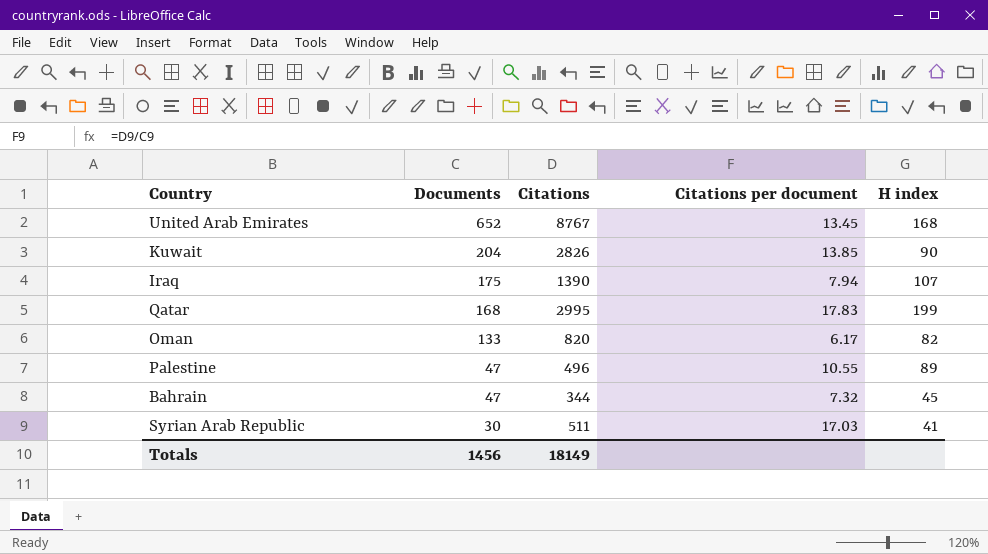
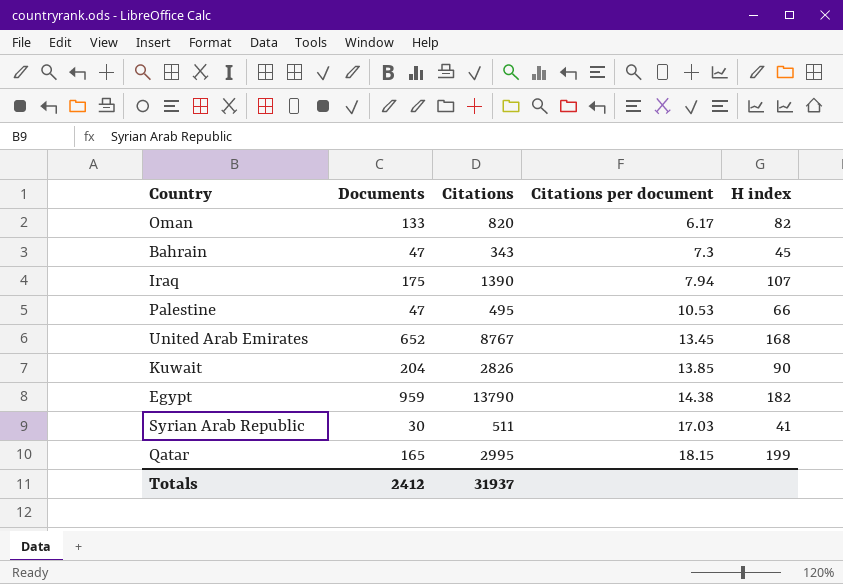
row order: Documents descending -> Citations per document ascending
Bahrain | Citations: 344 -> 343
Bahrain | Citations per document: 7.32 -> 7.3
Palestine | Citations: 496 -> 495
Palestine | Citations per document: 10.55 -> 10.53
Palestine | H index: 89 -> 66
row Egypt: none -> 959 | 13790 | 14.38 | 182
Qatar | Documents: 168 -> 165
Qatar | Citations per document: 17.83 -> 18.15
Totals | Documents: 1456 -> 2412
Totals | Citations: 18149 -> 31937

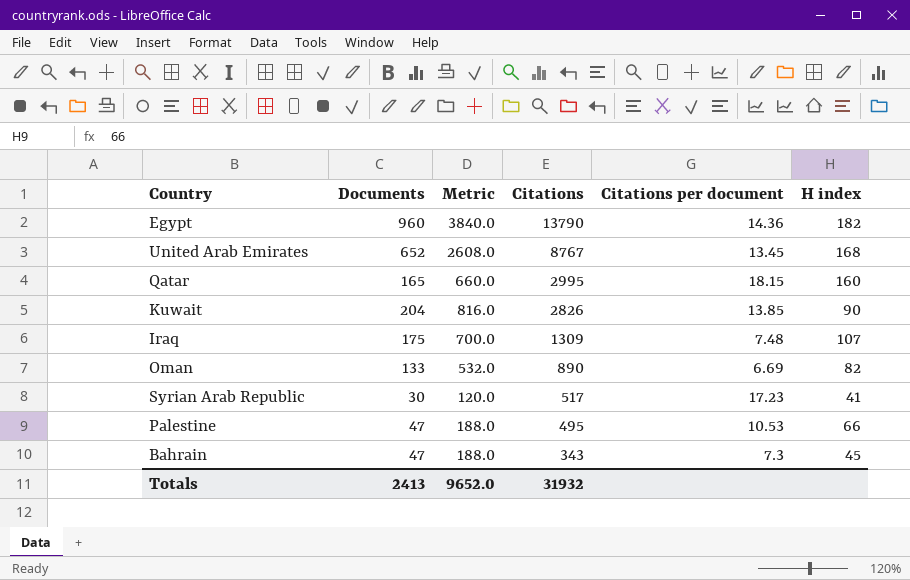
row order: Citations per document ascending -> Citations descending
column Metric | formula: none -> [Documents] * 4
Egypt | Documents: 959 -> 960
Egypt | Citations per document: 14.38 -> 14.36
Qatar | H index: 199 -> 160
Iraq | Citations: 1390 -> 1309
Iraq | Citations per document: 7.94 -> 7.48
Oman | Citations: 820 -> 890
Oman | Citations per document: 6.17 -> 6.69
Syrian Arab Republic | Citations: 511 -> 517
Syrian Arab Republic | Citations per document: 17.03 -> 17.23
Totals | Documents: 2412 -> 2413
Totals | Citations: 31937 -> 31932

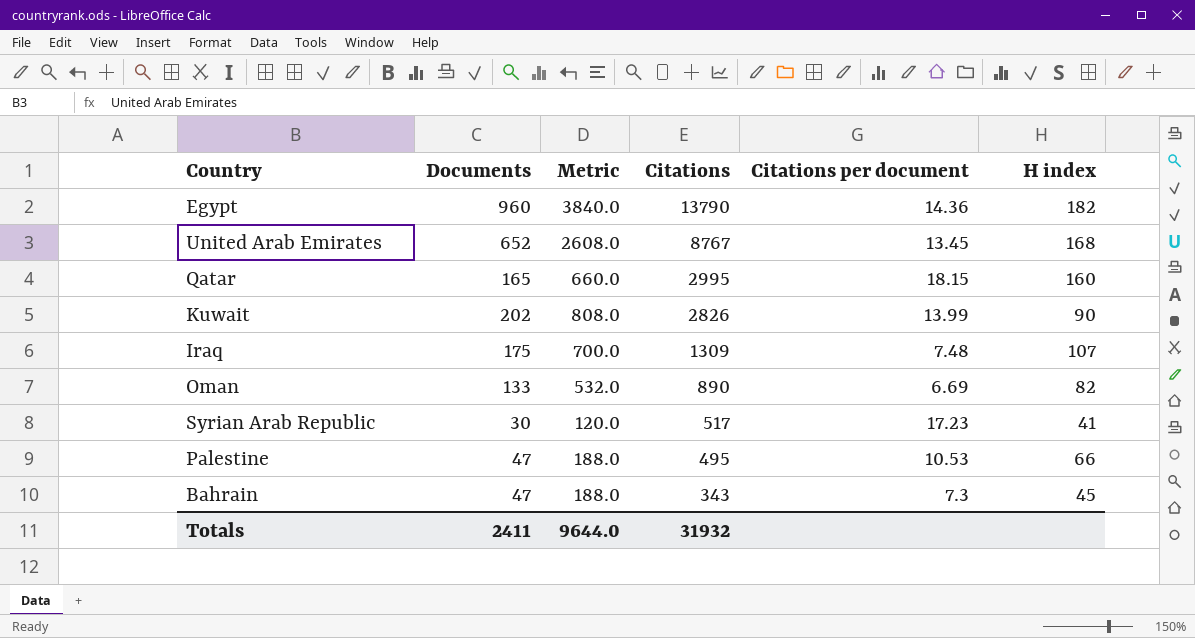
Kuwait | Documents: 204 -> 202
Kuwait | Metric: 816.0 -> 808.0
Kuwait | Citations per document: 13.85 -> 13.99
Totals | Documents: 2413 -> 2411
Totals | Metric: 9652.0 -> 9644.0

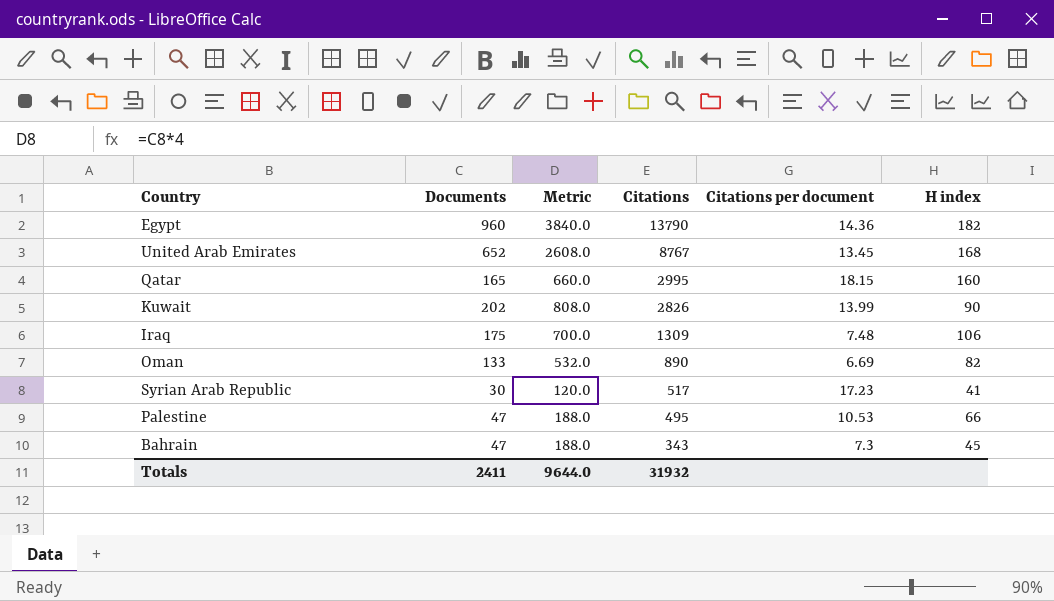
Iraq | H index: 107 -> 106

